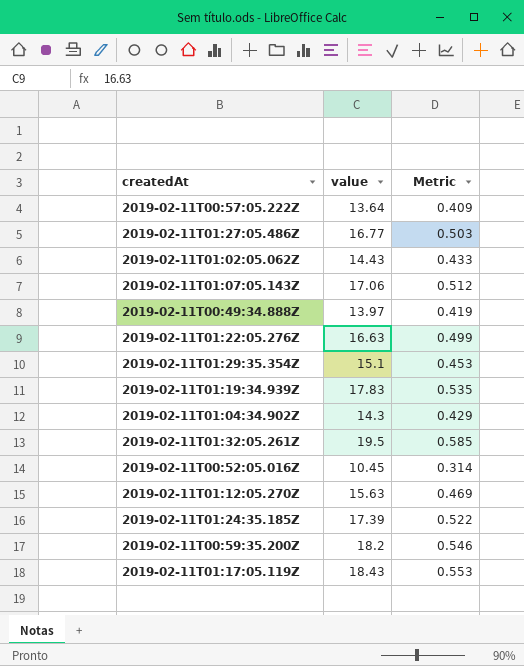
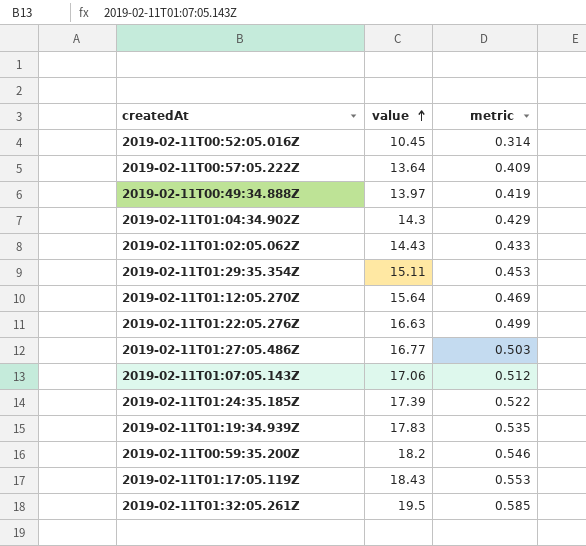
row order: none -> value ascending
column name: Metric -> metric
2019-02-11T01:29:35.354Z | value: 15.1 -> 15.11
2019-02-11T01:12:05.270Z | value: 15.63 -> 15.64

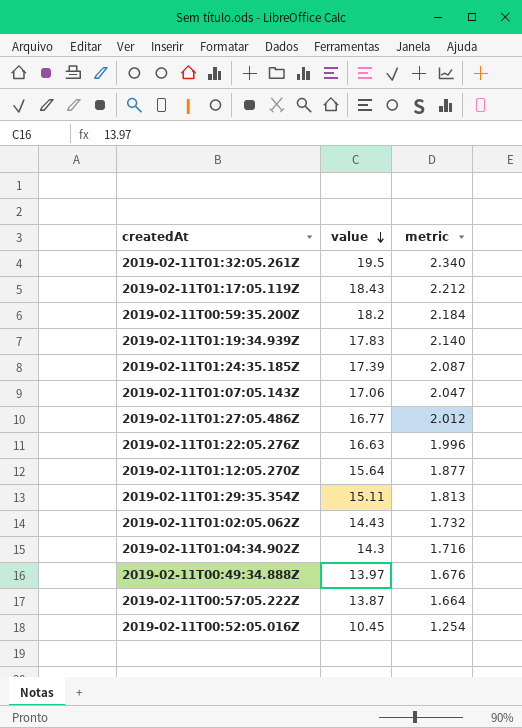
row order: value ascending -> value descending
column metric | formula: [value] * 0.03 -> [value] * 0.12
2019-02-11T00:57:05.222Z | value: 13.64 -> 13.87

